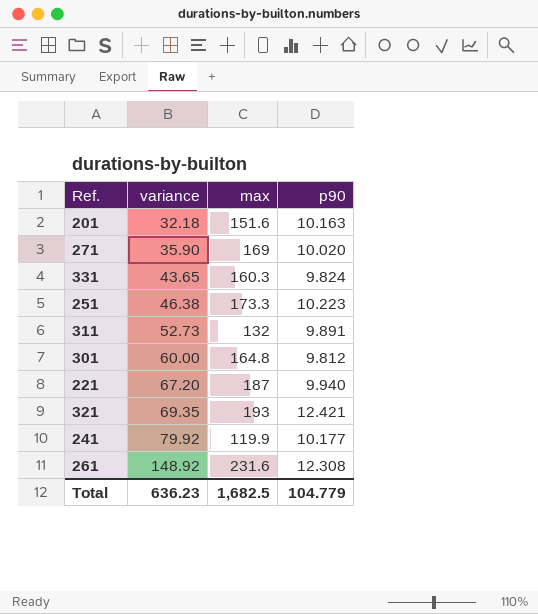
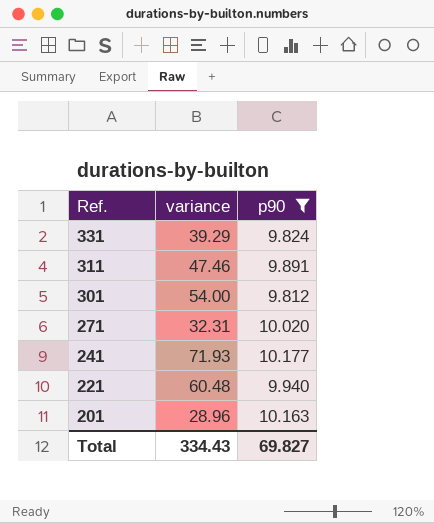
filter: none -> p90 <= 10.177
row order: variance ascending -> Ref. descending
column max | position: 3 -> none
331 | variance: 43.65 -> 39.29
311 | variance: 52.73 -> 47.46
301 | variance: 60.00 -> 54.00
271 | variance: 35.90 -> 32.31
241 | variance: 79.92 -> 71.93
221 | variance: 67.20 -> 60.48
201 | variance: 32.18 -> 28.96
Total | variance: 636.23 -> 334.43
Total | p90: 104.779 -> 69.827

